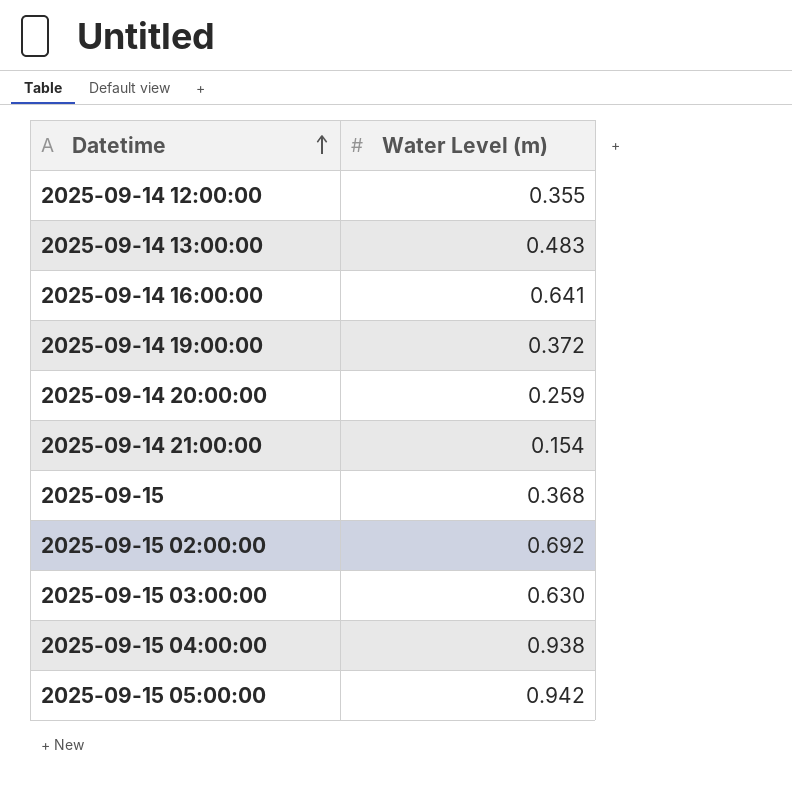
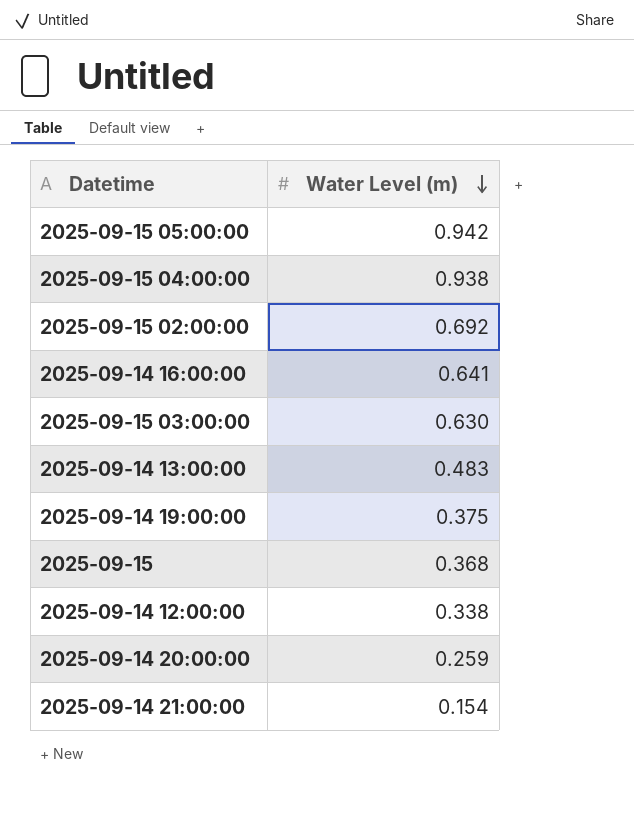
row order: Datetime ascending -> Water Level (m) descending
2025-09-14 19:00:00 | Water Level (m): 0.372 -> 0.375
2025-09-14 12:00:00 | Water Level (m): 0.355 -> 0.338

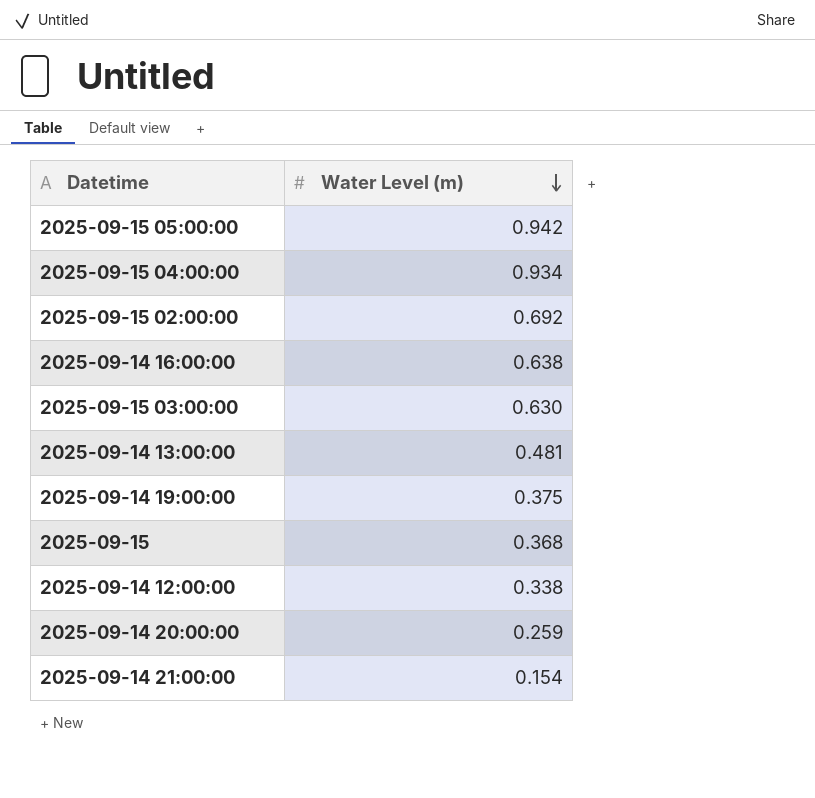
2025-09-15 04:00:00 | Water Level (m): 0.938 -> 0.934
2025-09-14 16:00:00 | Water Level (m): 0.641 -> 0.638
2025-09-14 13:00:00 | Water Level (m): 0.483 -> 0.481

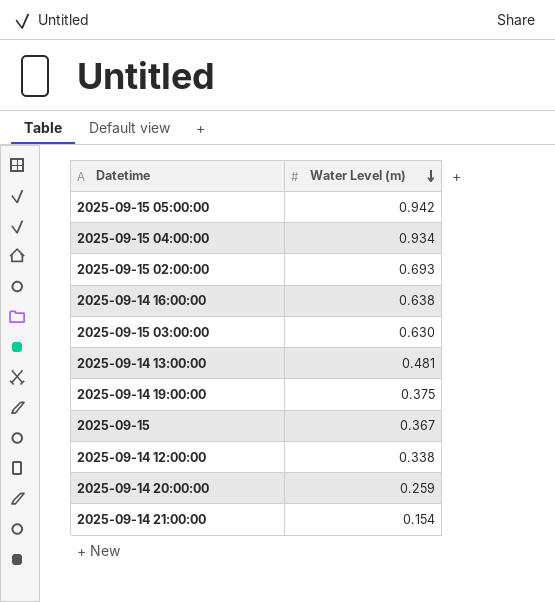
2025-09-15 02:00:00 | Water Level (m): 0.692 -> 0.693
2025-09-15 | Water Level (m): 0.368 -> 0.367

